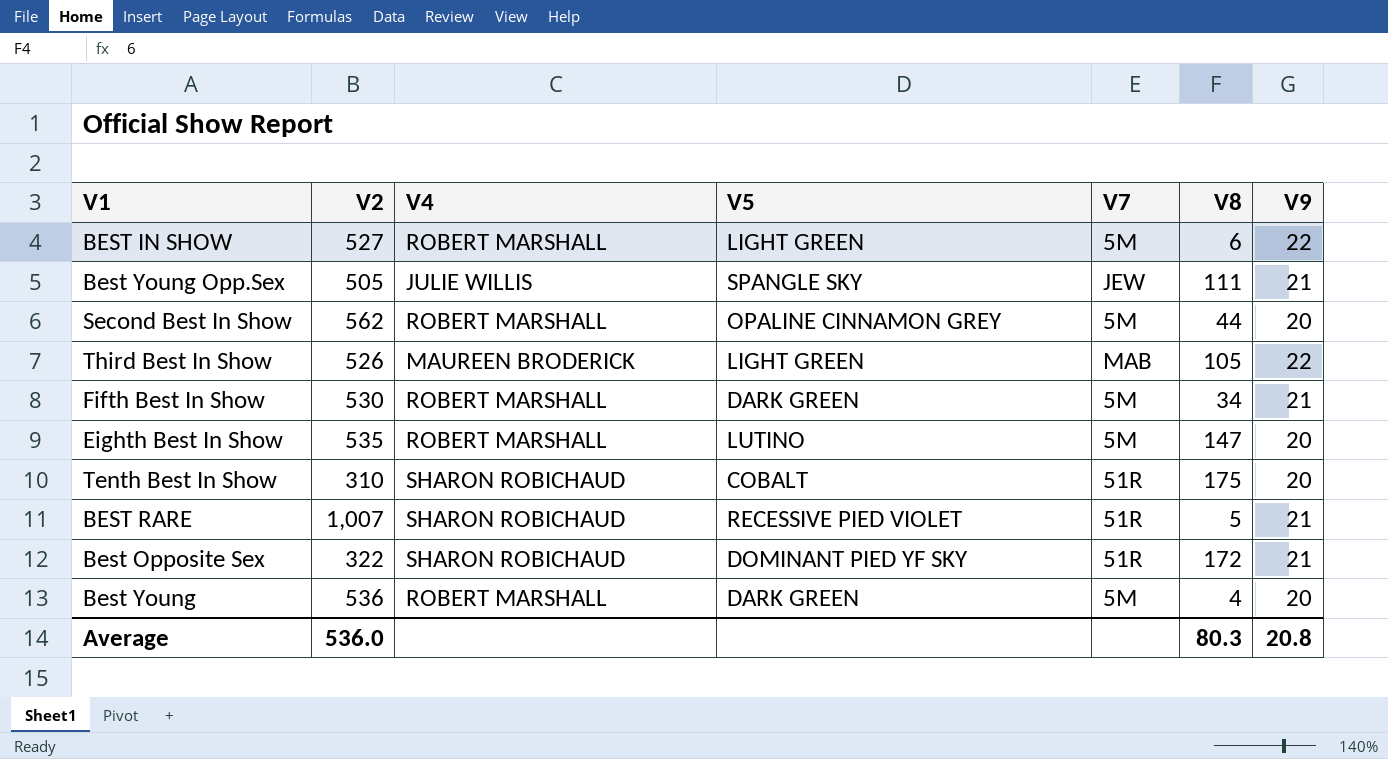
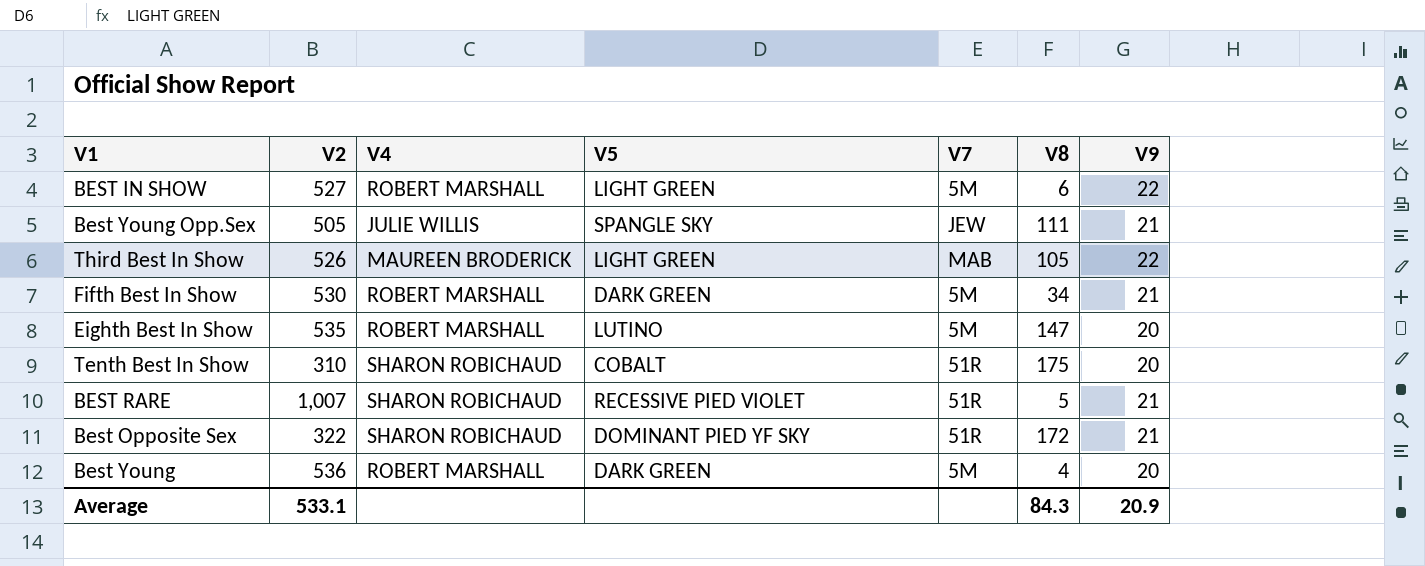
row Second Best In Show: 562 | ROBERT MARSHALL | OPALINE CINNAMON GREY | 5M | 44 | 20 -> none
Average | V2: 536.0 -> 533.1
Average | V8: 80.3 -> 84.3
Average | V9: 20.8 -> 20.9

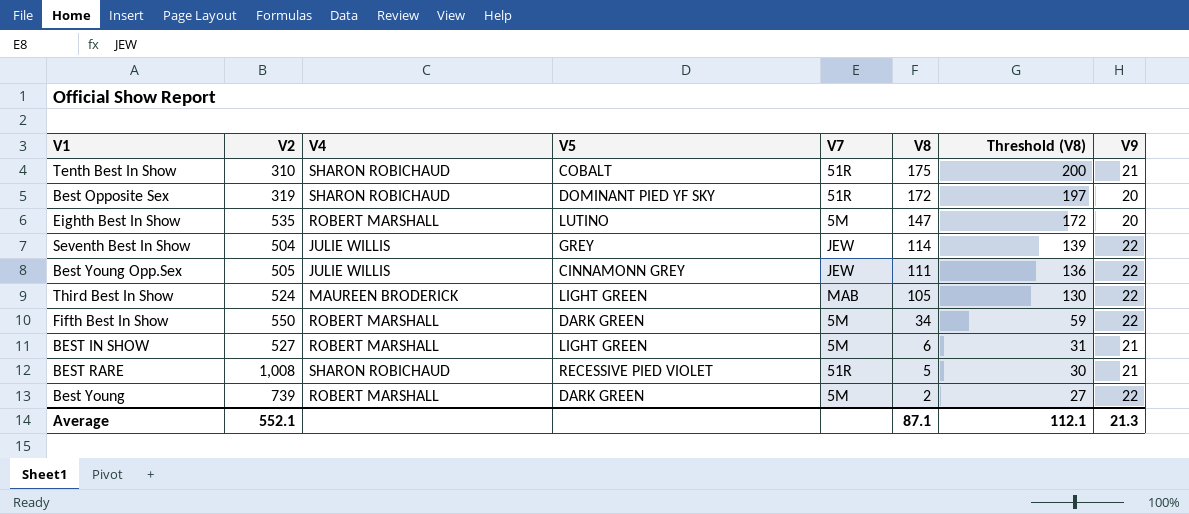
row order: none -> V8 descending
column Threshold (V8) | formula: none -> [V8] + 25
Tenth Best In Show | V9: 20 -> 21
Best Opposite Sex | V2: 322 -> 319
Best Opposite Sex | V9: 21 -> 20
row Seventh Best In Show: none -> 504 | JULIE WILLIS | GREY | JEW | 114 | 139 | 22
Best Young Opp.Sex | V5: SPANGLE SKY -> CINNAMONN GREY
Best Young Opp.Sex | V9: 21 -> 22
Third Best In Show | V2: 526 -> 524
Fifth Best In Show | V2: 530 -> 550
Fifth Best In Show | V9: 21 -> 22
BEST IN SHOW | V9: 22 -> 21
BEST RARE | V2: 1,007 -> 1,008
Best Young | V2: 536 -> 739
Best Young | V8: 4 -> 2
Best Young | V9: 20 -> 22
Average | V2: 533.1 -> 552.1
Average | V8: 84.3 -> 87.1
Average | V9: 20.9 -> 21.3

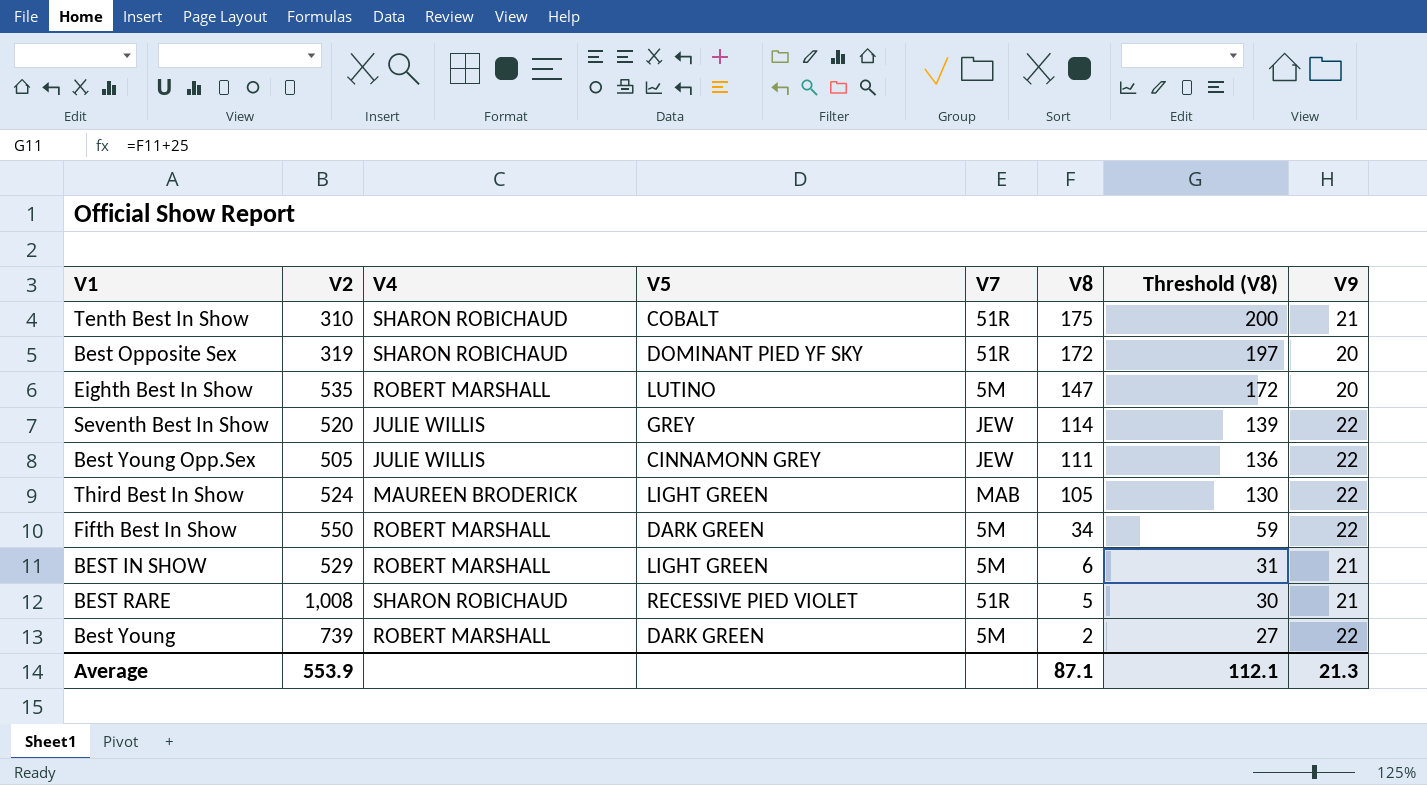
Seventh Best In Show | V2: 504 -> 520
BEST IN SHOW | V2: 527 -> 529
Average | V2: 552.1 -> 553.9

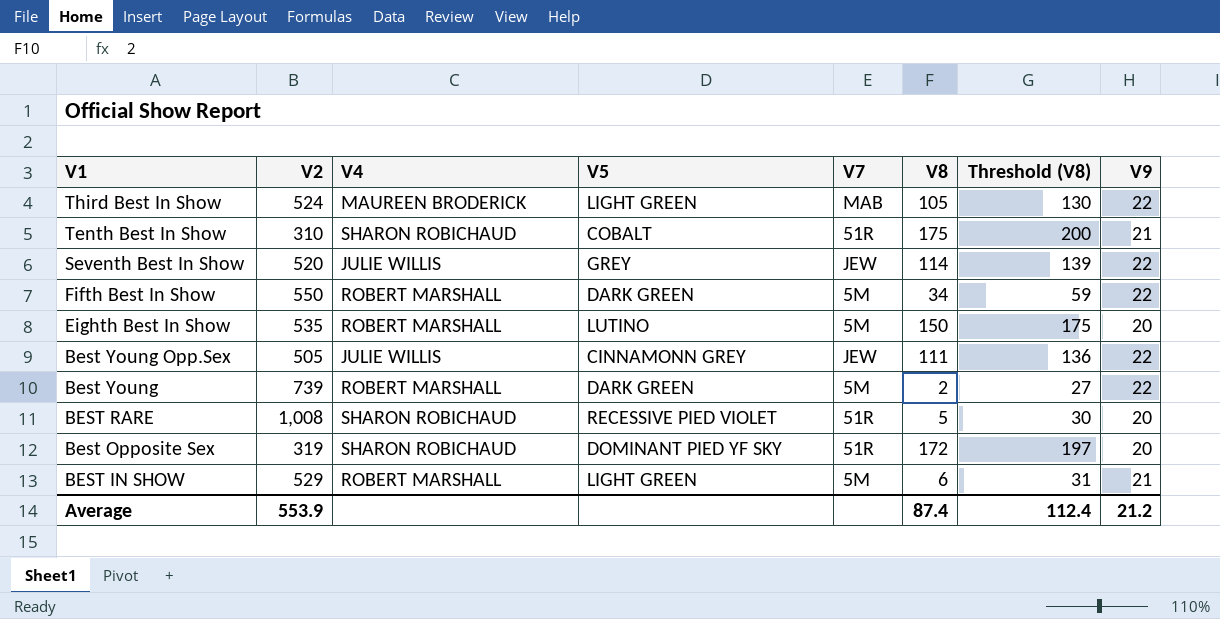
row order: V8 descending -> V1 descending
Eighth Best In Show | V8: 147 -> 150
Eighth Best In Show | Threshold (V8): 172 -> 175
BEST RARE | V9: 21 -> 20
Average | V8: 87.1 -> 87.4
Average | Threshold (V8): 112.1 -> 112.4
Average | V9: 21.3 -> 21.2

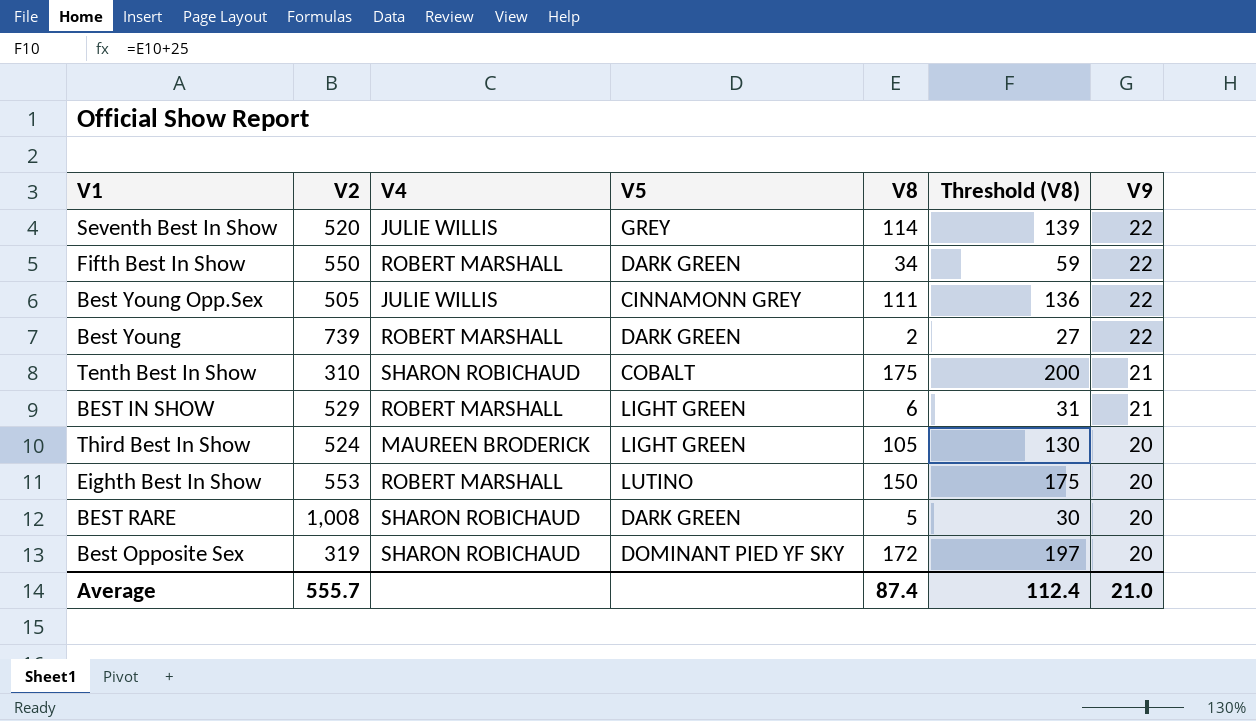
row order: V1 descending -> V9 descending
column V7 | position: 5 -> none
Third Best In Show | V9: 22 -> 20
Eighth Best In Show | V2: 535 -> 553
BEST RARE | V5: RECESSIVE PIED VIOLET -> DARK GREEN
Average | V2: 553.9 -> 555.7
Average | V9: 21.2 -> 21.0

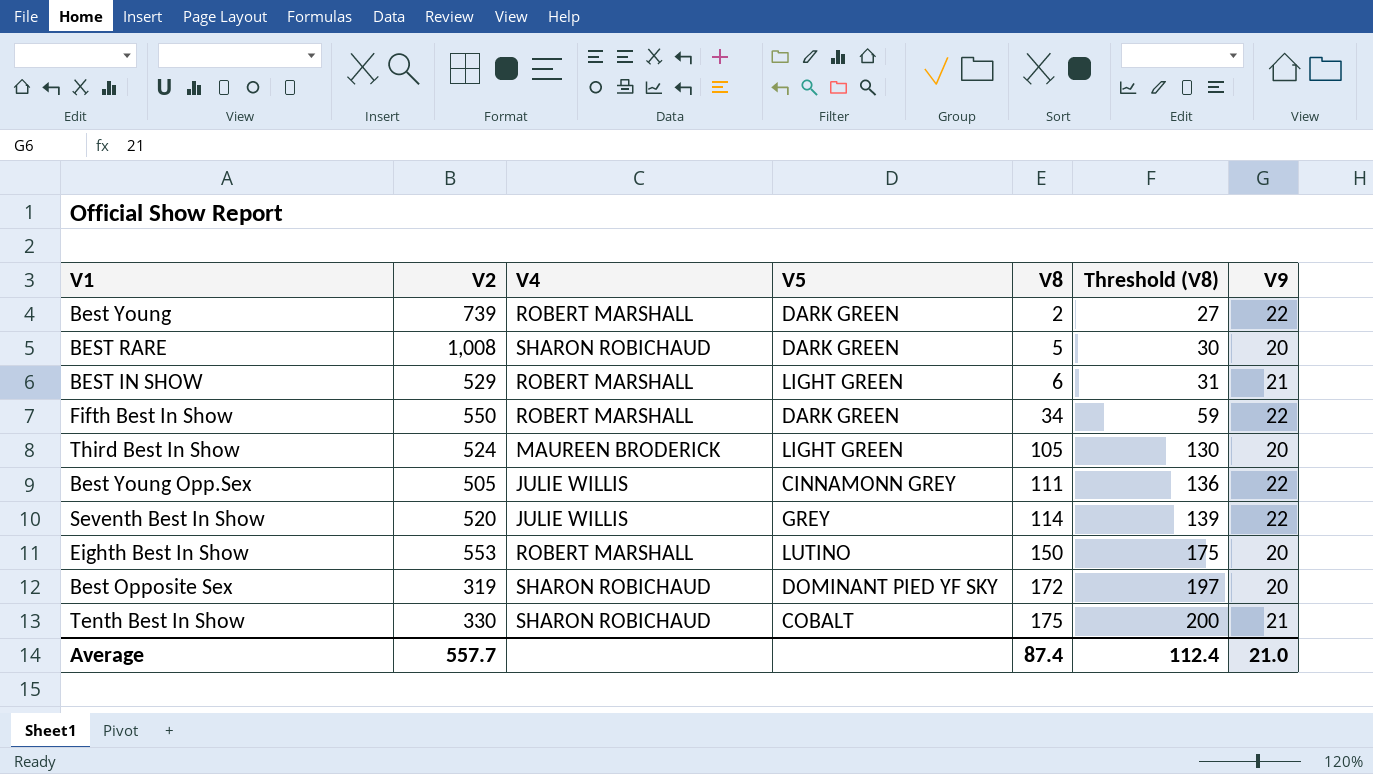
row order: V9 descending -> V8 ascending
Tenth Best In Show | V2: 310 -> 330
Average | V2: 555.7 -> 557.7

